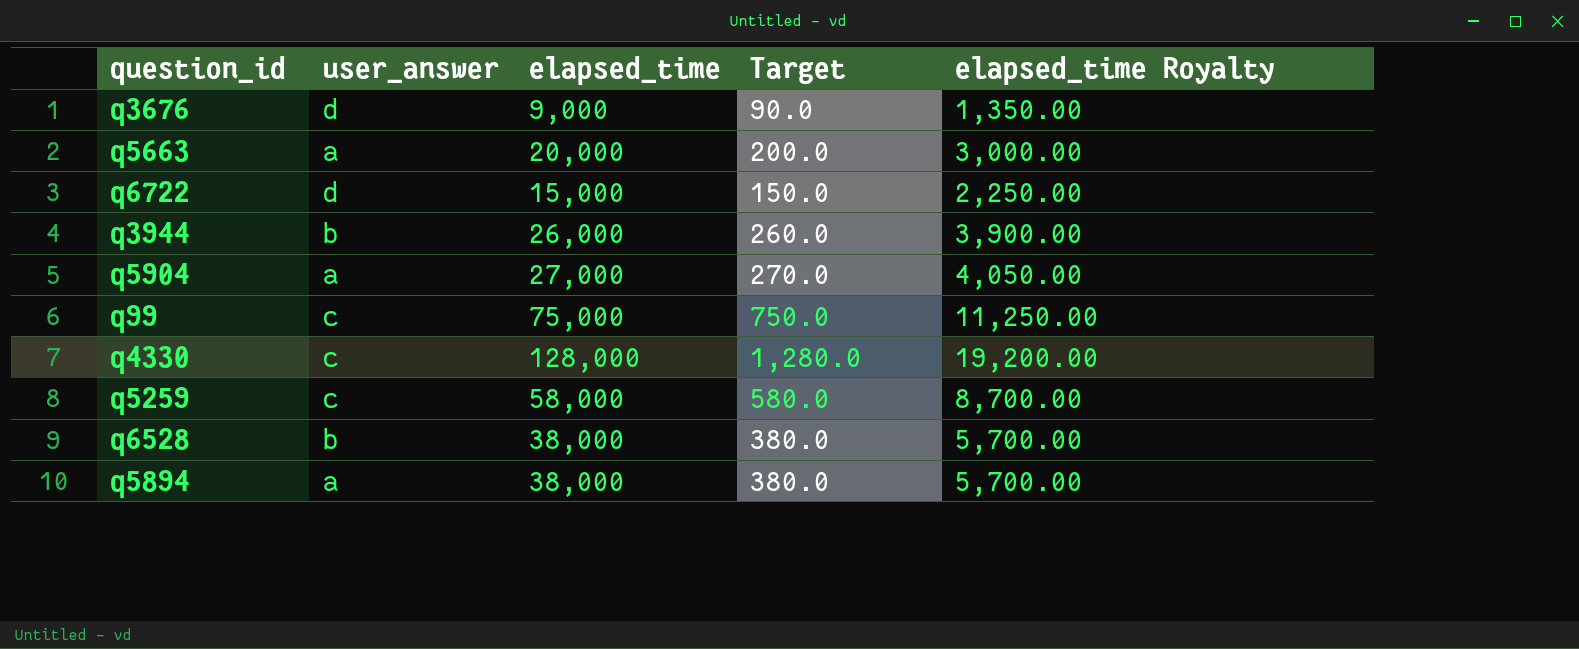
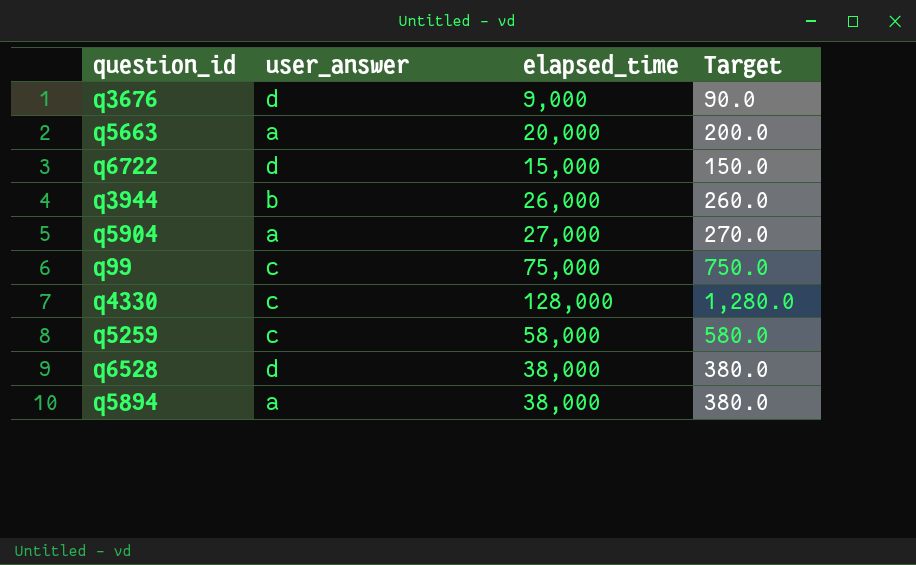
column elapsed_time Royalty | formula: [elapsed_time] * 0.15 -> none
q6528 | user_answer: b -> d

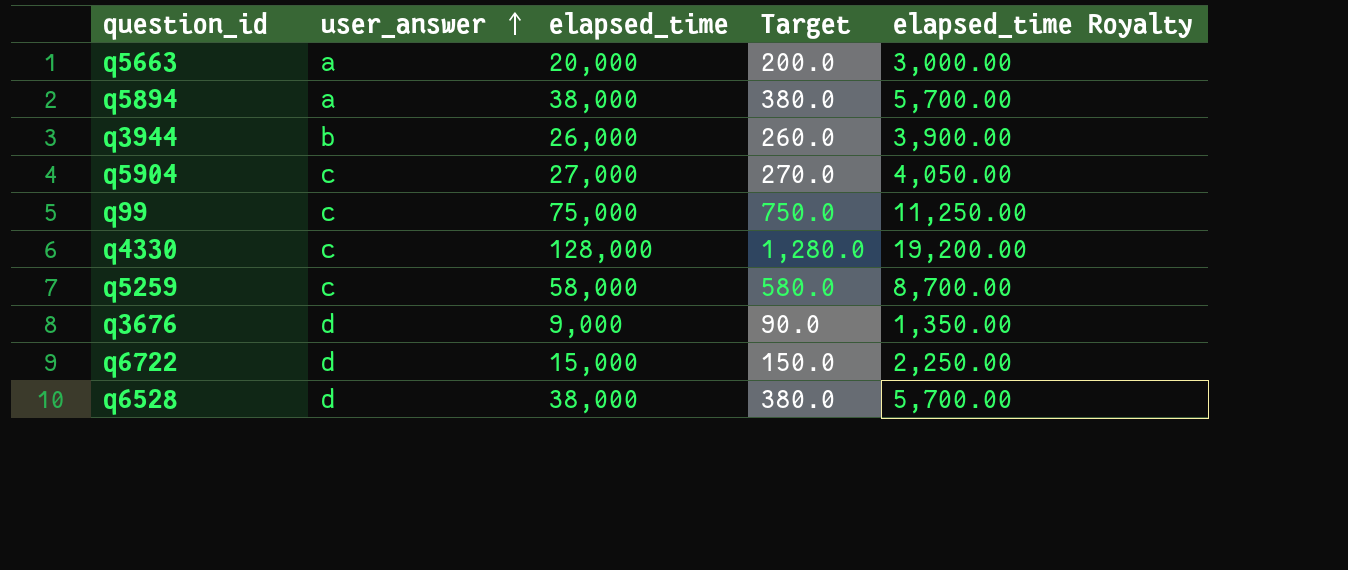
row order: none -> user_answer ascending
column elapsed_time Royalty | formula: none -> [elapsed_time] * 0.15
q5904 | user_answer: a -> c

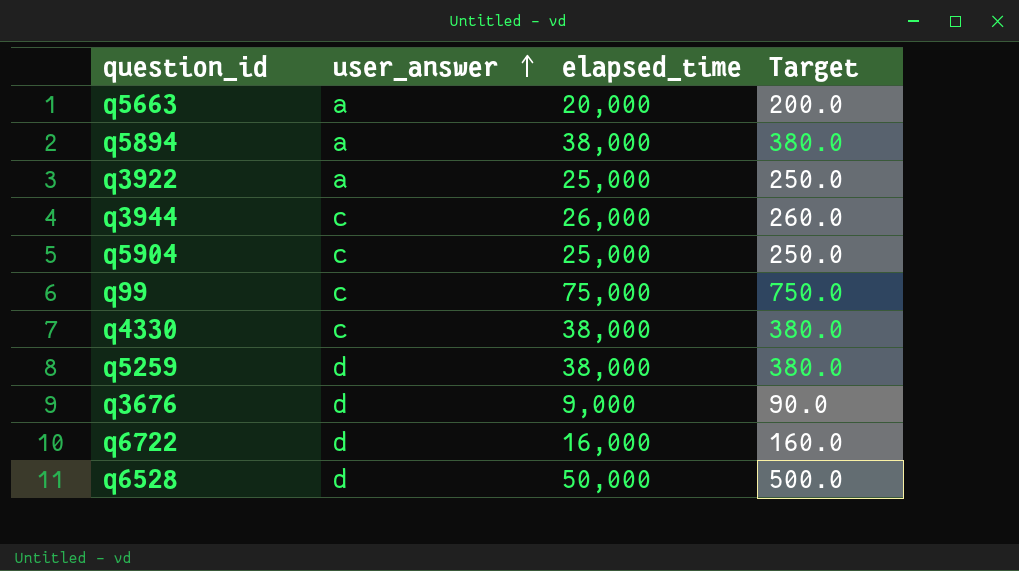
column elapsed_time Royalty | formula: [elapsed_time] * 0.15 -> none
row q3922: none -> a | 25,000 | 250.0
q3944 | user_answer: b -> c
q5904 | elapsed_time: 27,000 -> 25,000
q5904 | Target: 270.0 -> 250.0
q4330 | elapsed_time: 128,000 -> 38,000
q4330 | Target: 1,280.0 -> 380.0
q5259 | user_answer: c -> d
q5259 | elapsed_time: 58,000 -> 38,000
q5259 | Target: 580.0 -> 380.0
q6722 | elapsed_time: 15,000 -> 16,000
q6722 | Target: 150.0 -> 160.0
q6528 | elapsed_time: 38,000 -> 50,000
q6528 | Target: 380.0 -> 500.0

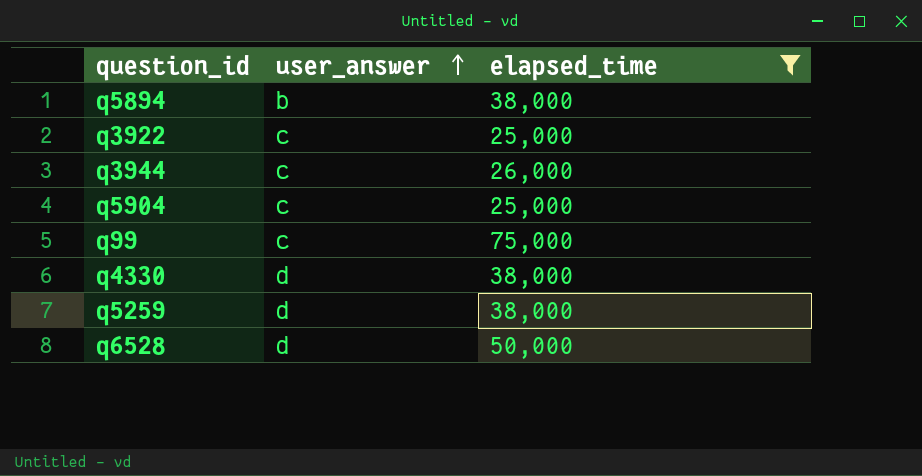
filter: none -> elapsed_time >= 25,000
column Target | formula: [elapsed_time] * 0.01 -> none
q5894 | user_answer: a -> b
q3922 | user_answer: a -> c
q4330 | user_answer: c -> d

